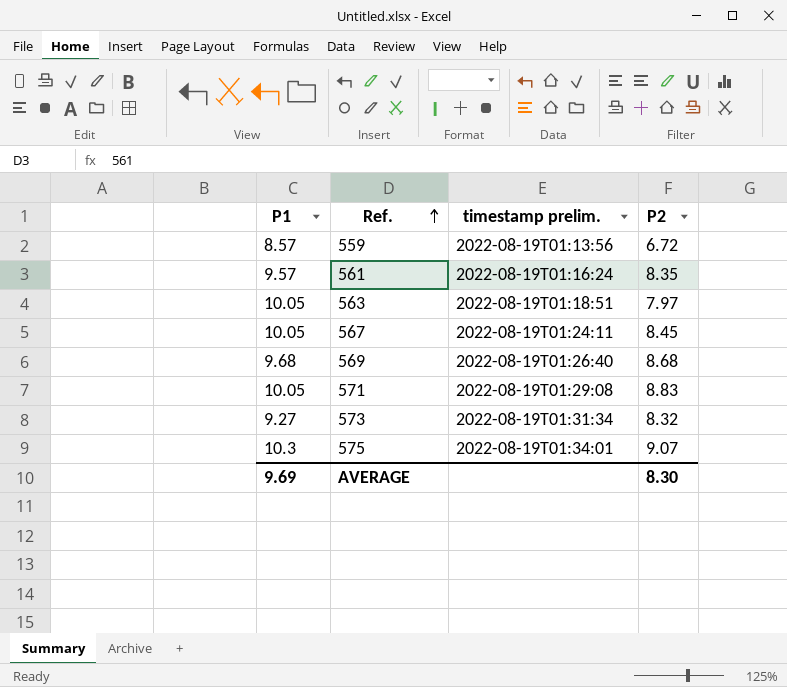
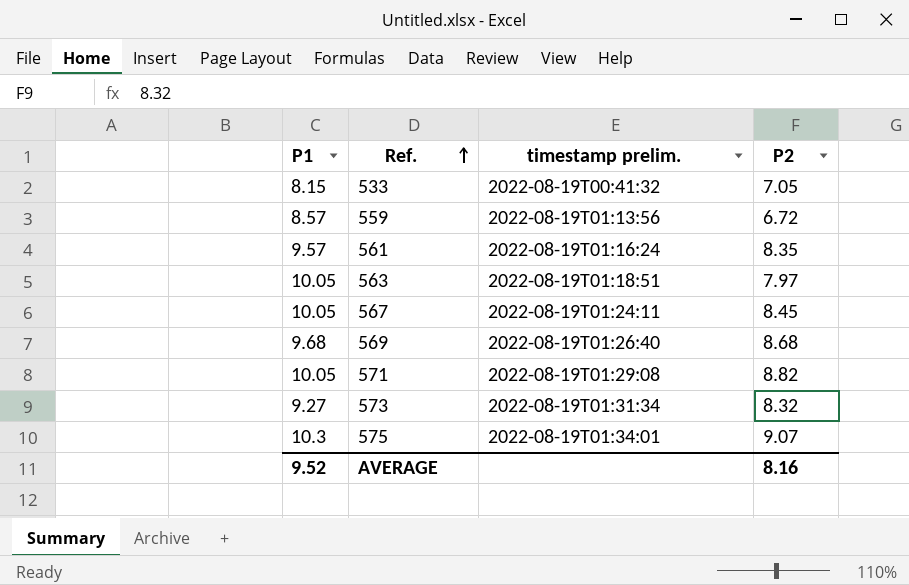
row 533: none -> 8.15 | 2022-08-19T00:41:32 | 7.05
571 | P2: 8.83 -> 8.82
AVERAGE | P1: 9.69 -> 9.52
AVERAGE | P2: 8.30 -> 8.16

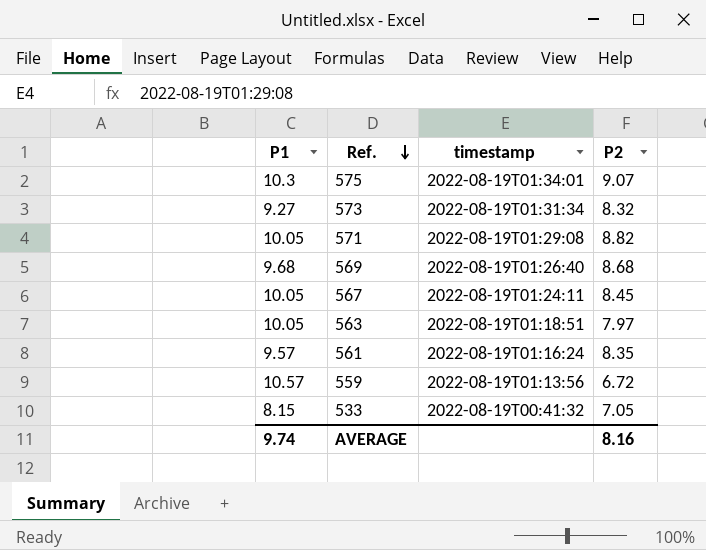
row order: Ref. ascending -> Ref. descending
column name: timestamp prelim. -> timestamp
559 | P1: 8.57 -> 10.57
AVERAGE | P1: 9.52 -> 9.74

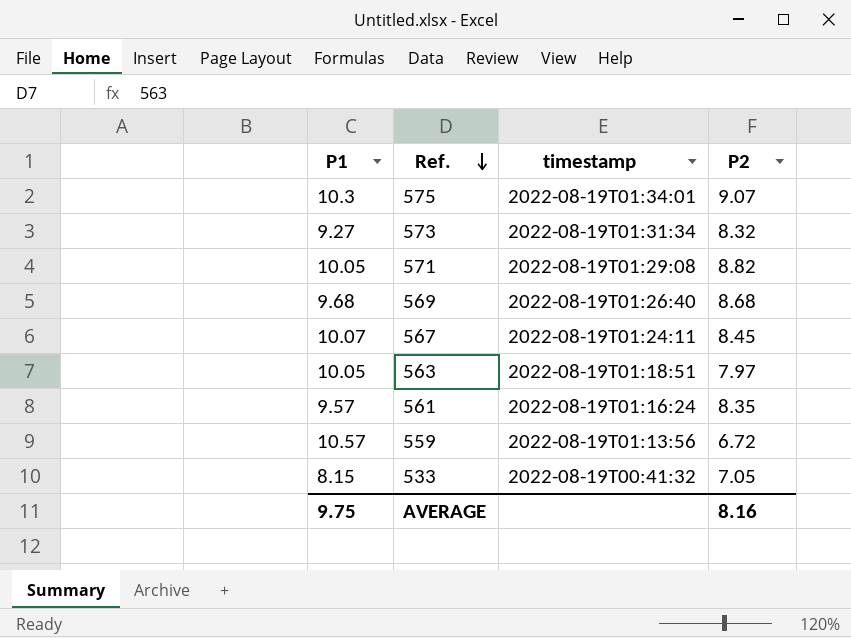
567 | P1: 10.05 -> 10.07
AVERAGE | P1: 9.74 -> 9.75

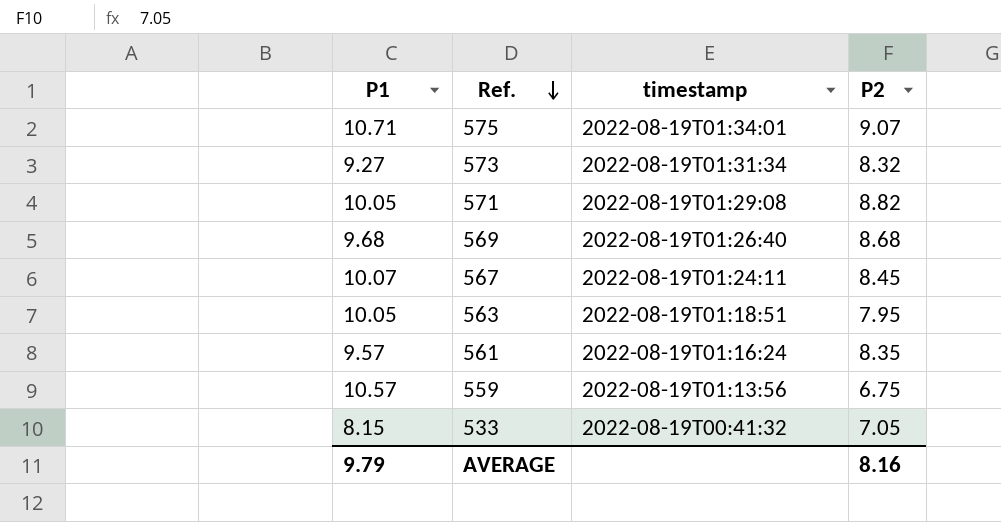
575 | P1: 10.3 -> 10.71
563 | P2: 7.97 -> 7.95
559 | P2: 6.72 -> 6.75
AVERAGE | P1: 9.75 -> 9.79

